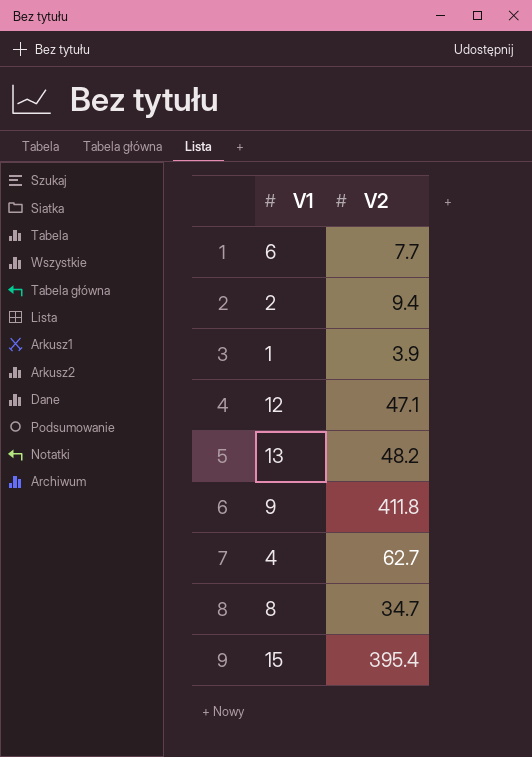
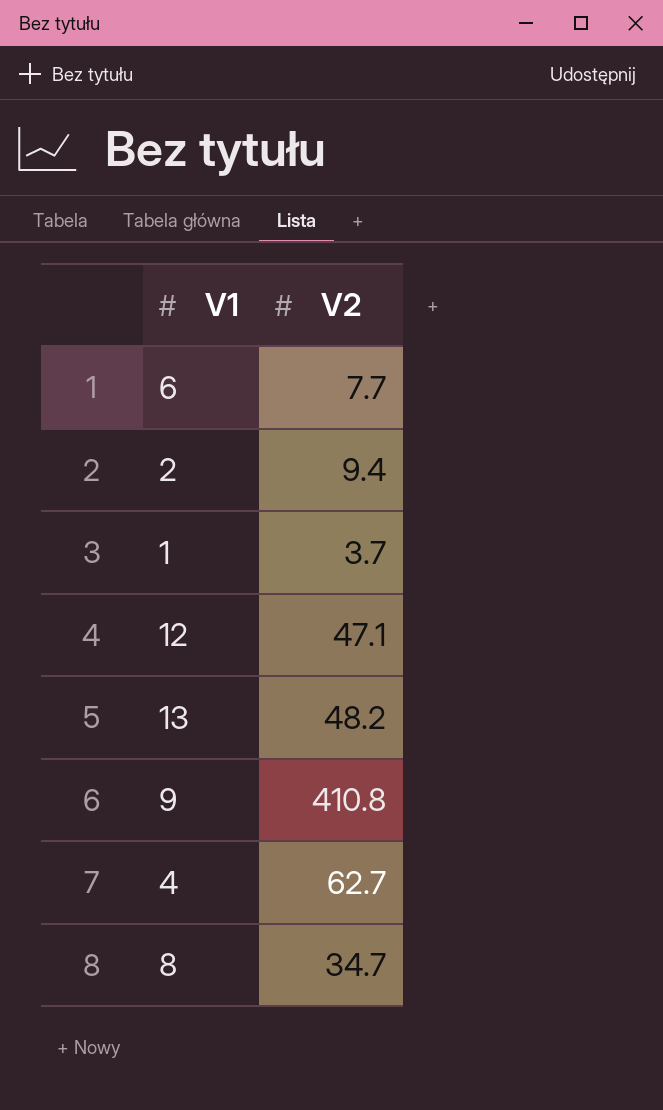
row 15: 395.4 -> none
1 | V2: 3.9 -> 3.7
9 | V2: 411.8 -> 410.8

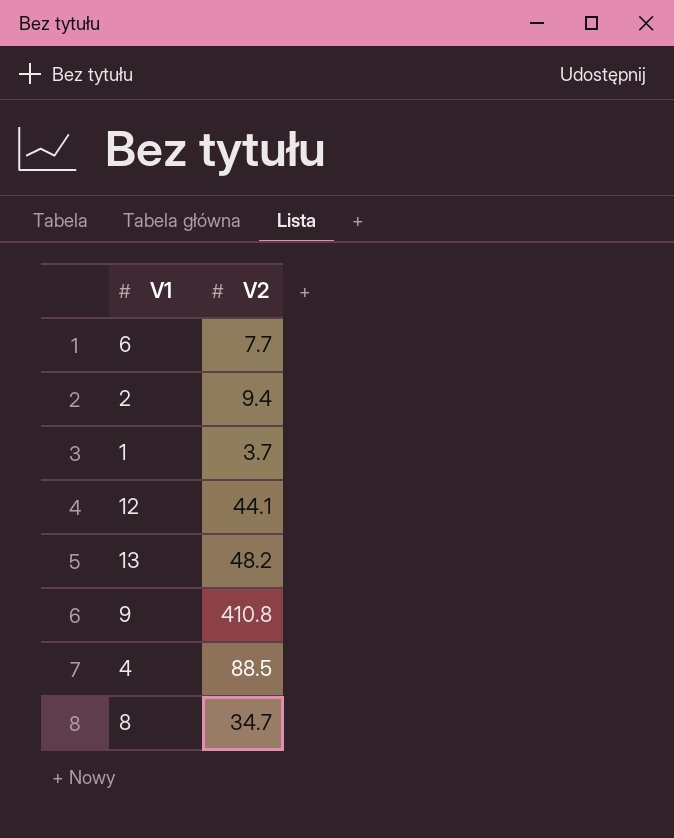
12 | V2: 47.1 -> 44.1
4 | V2: 62.7 -> 88.5

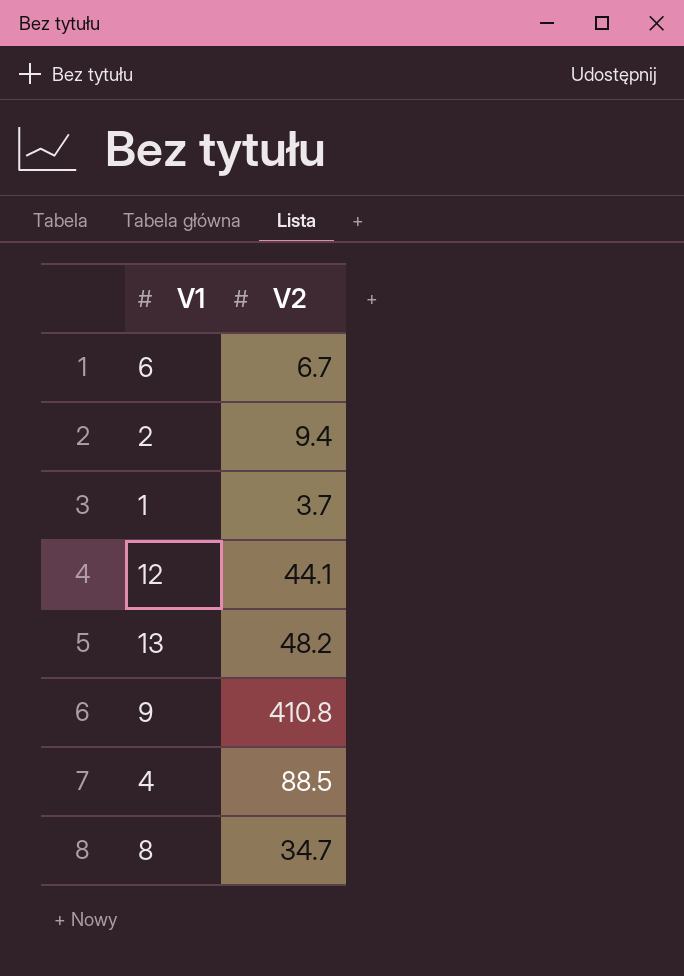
6 | V2: 7.7 -> 6.7

